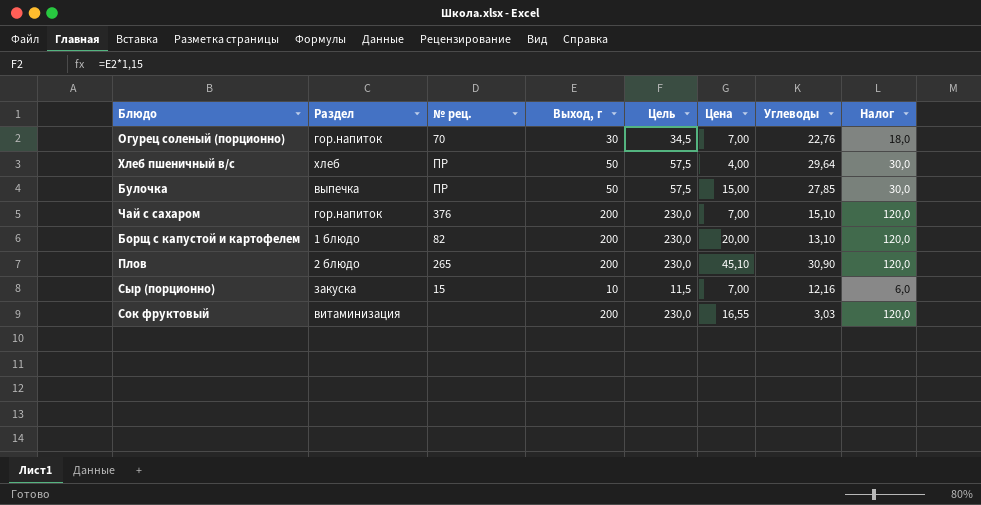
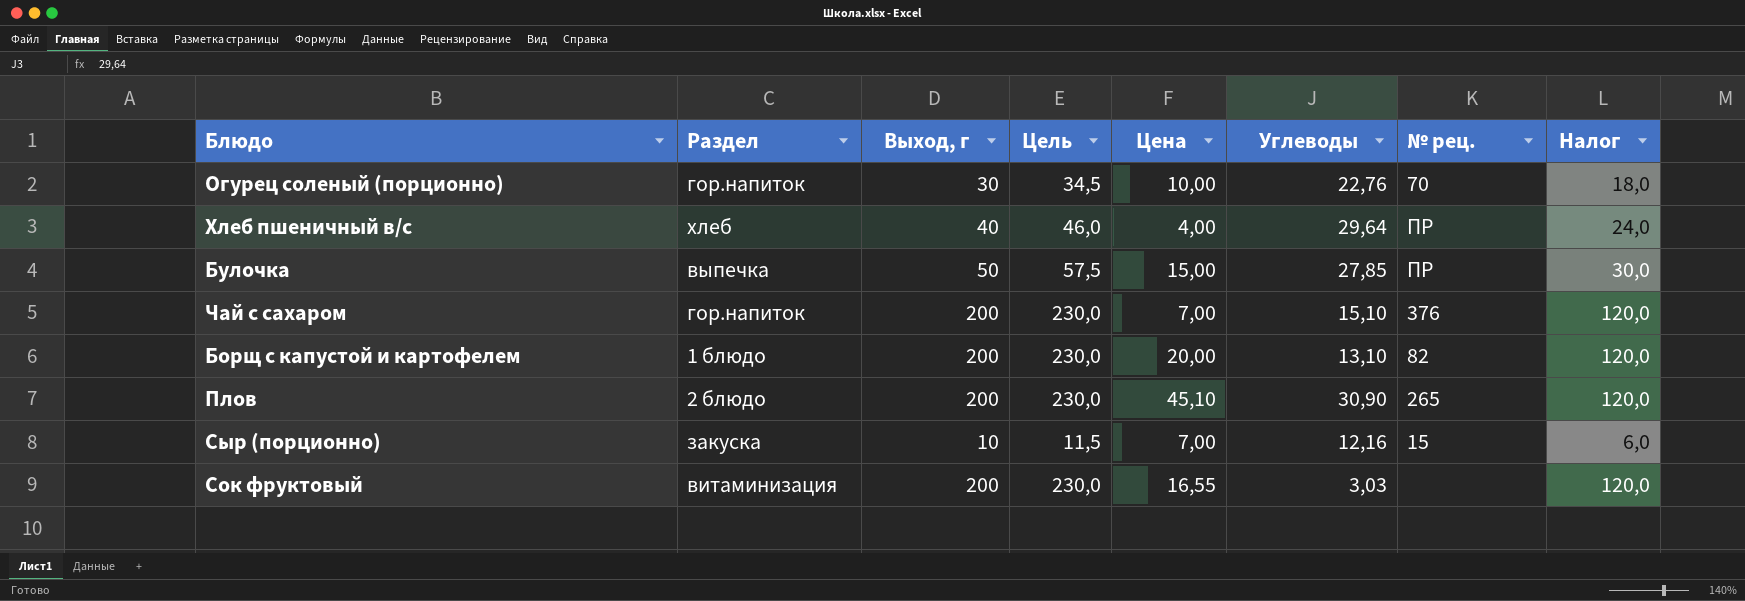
column № рец. | position: 3 -> 7
Огурец соленый (порционно) | Цена: 7,00 -> 10,00
Хлеб пшеничный в/с | Выход, г: 50 -> 40
Хлеб пшеничный в/с | Цель: 57,5 -> 46,0
Хлеб пшеничный в/с | Налог: 30,0 -> 24,0

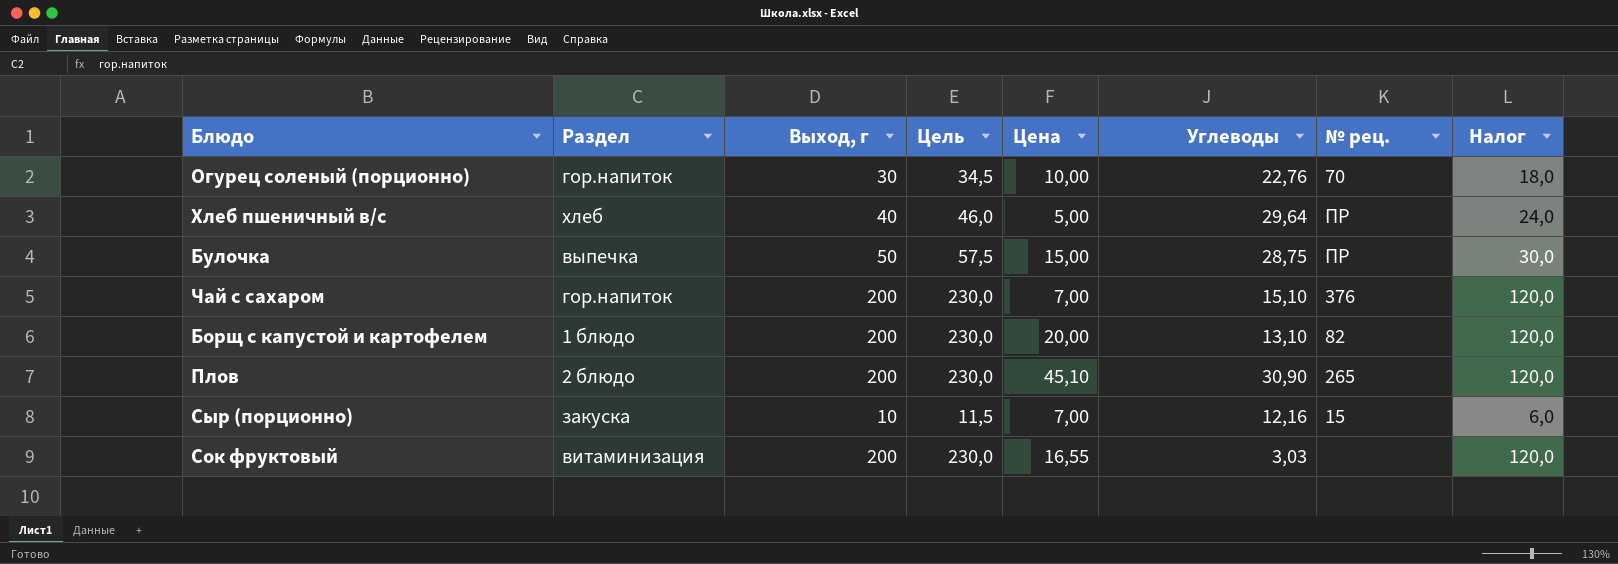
Хлеб пшеничный в/с | Цена: 4,00 -> 5,00
Булочка | Углеводы: 27,85 -> 28,75

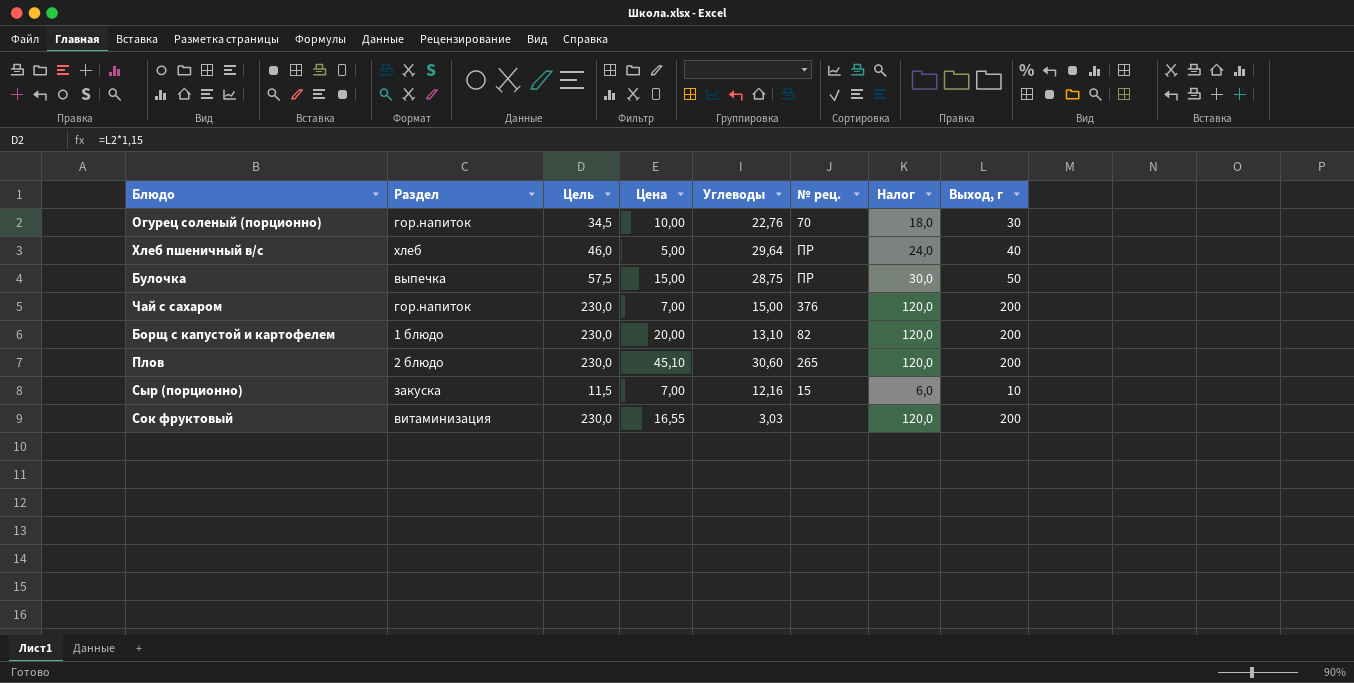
column Выход, г | position: 3 -> 8
Чай с сахаром | Углеводы: 15,10 -> 15,00
Плов | Углеводы: 30,90 -> 30,60

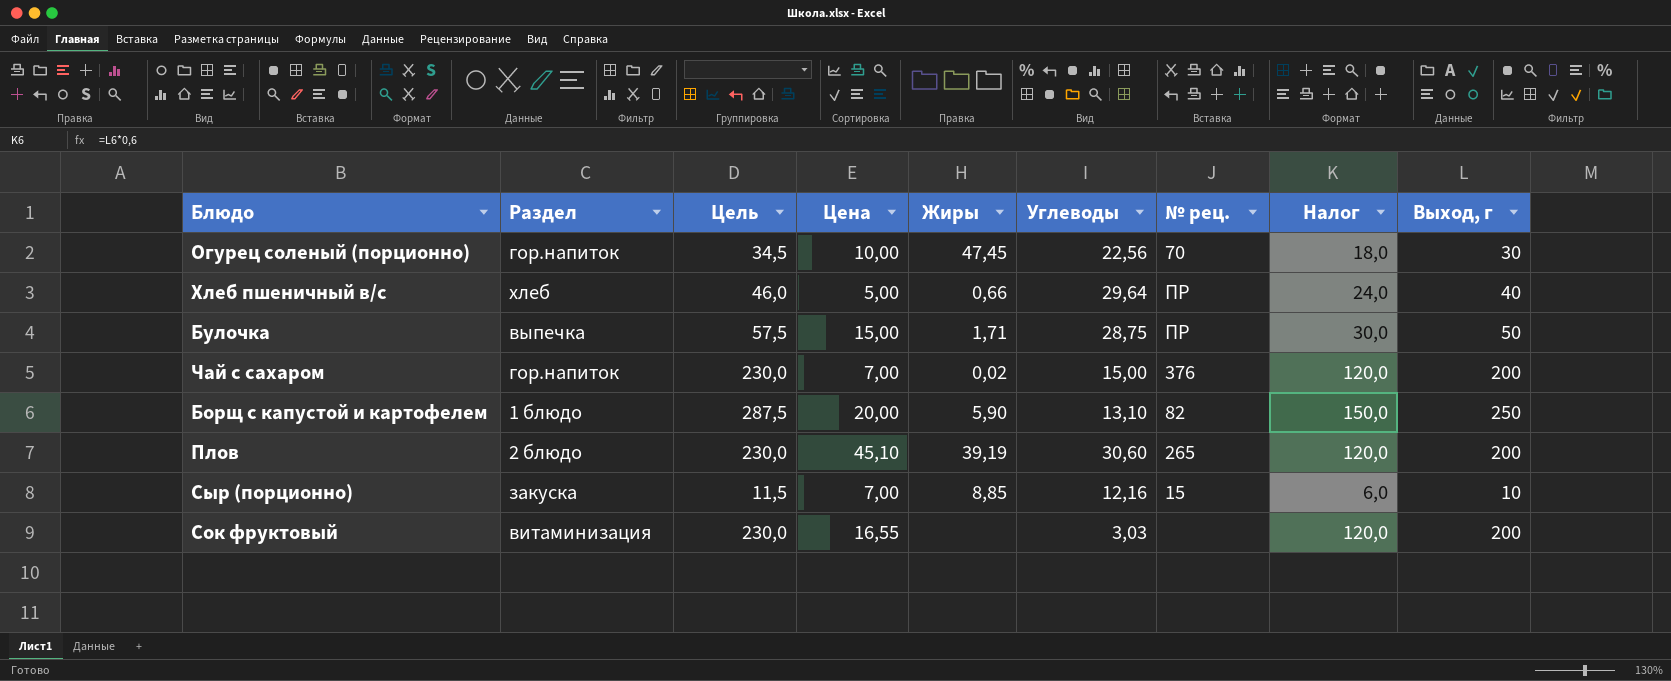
column Жиры | position: none -> 5
Огурец соленый (порционно) | Углеводы: 22,76 -> 22,56
Борщ с капустой и картофелем | Цель: 230,0 -> 287,5
Борщ с капустой и картофелем | Налог: 120,0 -> 150,0
Борщ с капустой и картофелем | Выход, г: 200 -> 250

